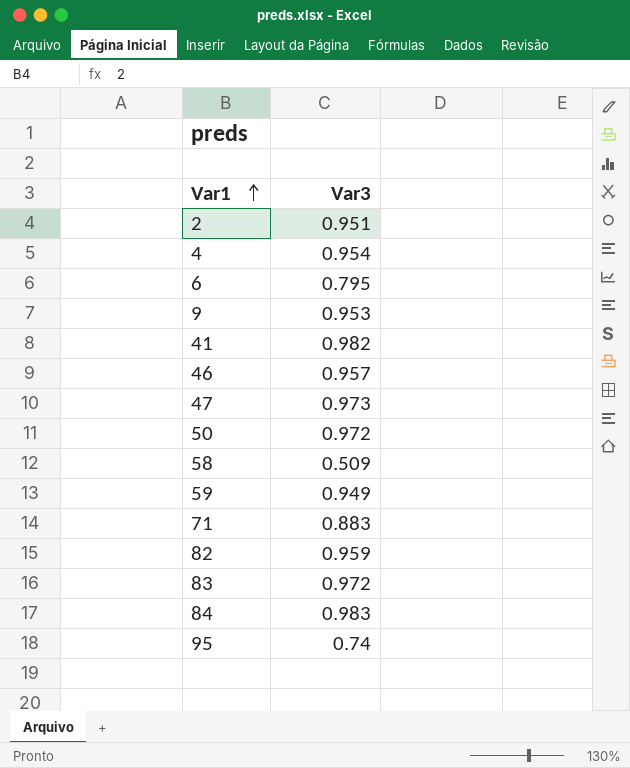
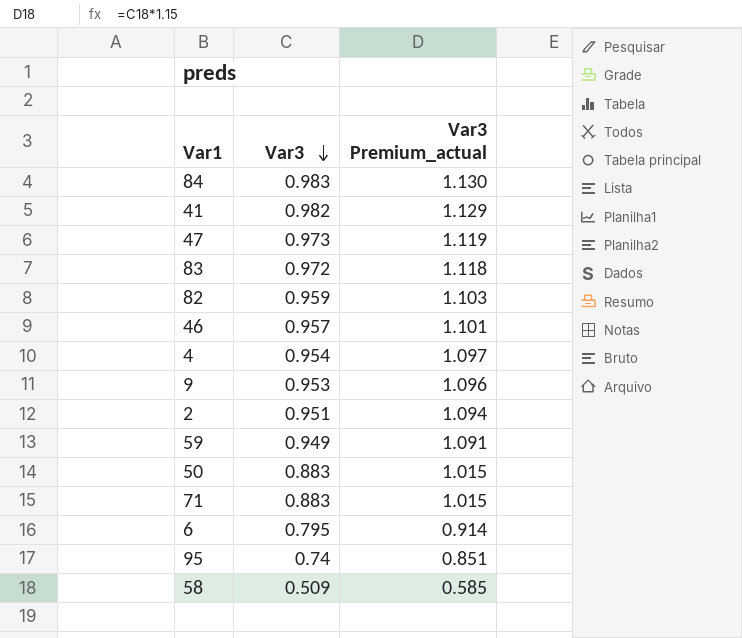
row order: Var1 ascending -> Var3 descending
column Var3 Premium_actual | formula: none -> [Var3] * 1.15
50 | Var3: 0.972 -> 0.883

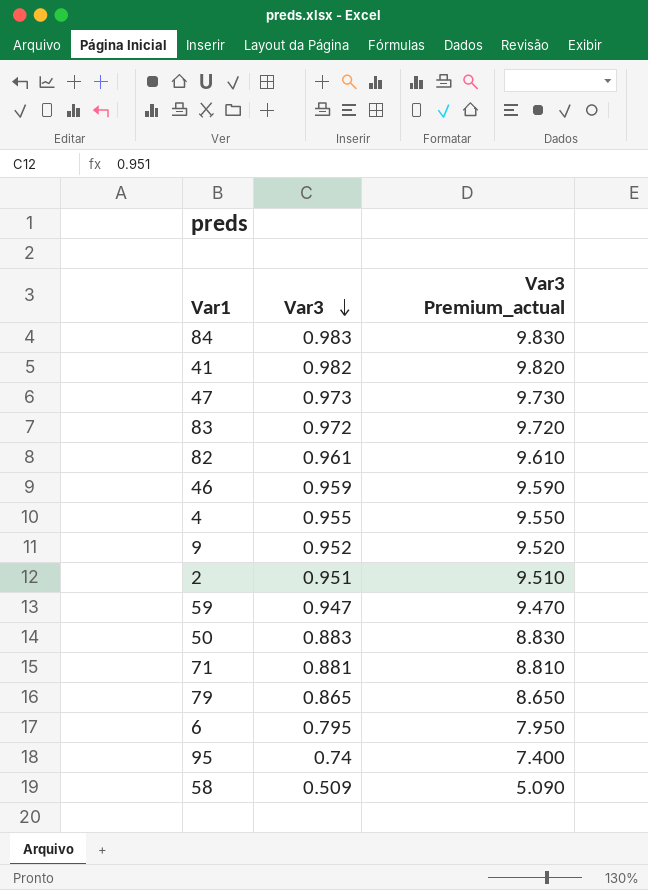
column Var3 Premium_actual | formula: [Var3] * 1.15 -> [Var3] * 10
82 | Var3: 0.959 -> 0.961
46 | Var3: 0.957 -> 0.959
4 | Var3: 0.954 -> 0.955
9 | Var3: 0.953 -> 0.952
59 | Var3: 0.949 -> 0.947
71 | Var3: 0.883 -> 0.881
row 79: none -> 0.865 | 8.650

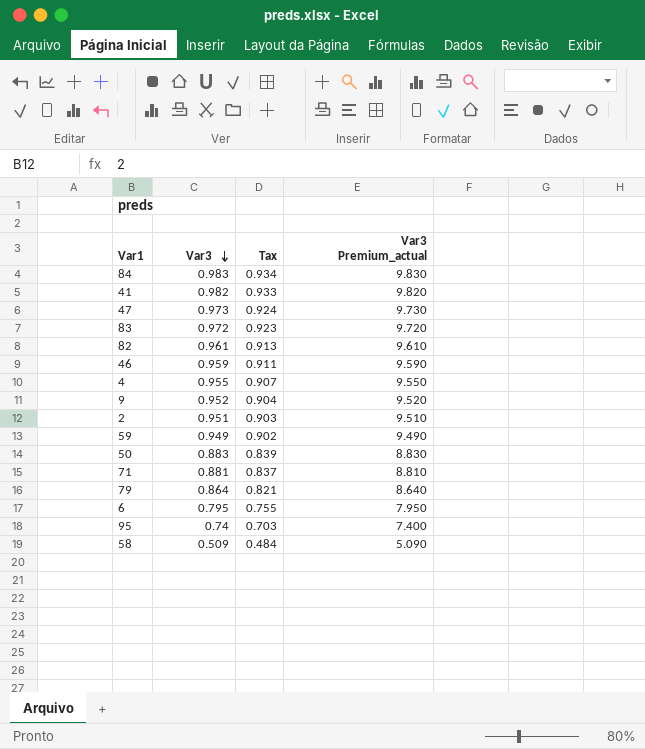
column Tax | formula: none -> [Var3] * 0.95
59 | Var3: 0.947 -> 0.949
59 | Var3 Premium_actual: 9.470 -> 9.490
79 | Var3: 0.865 -> 0.864
79 | Var3 Premium_actual: 8.650 -> 8.640

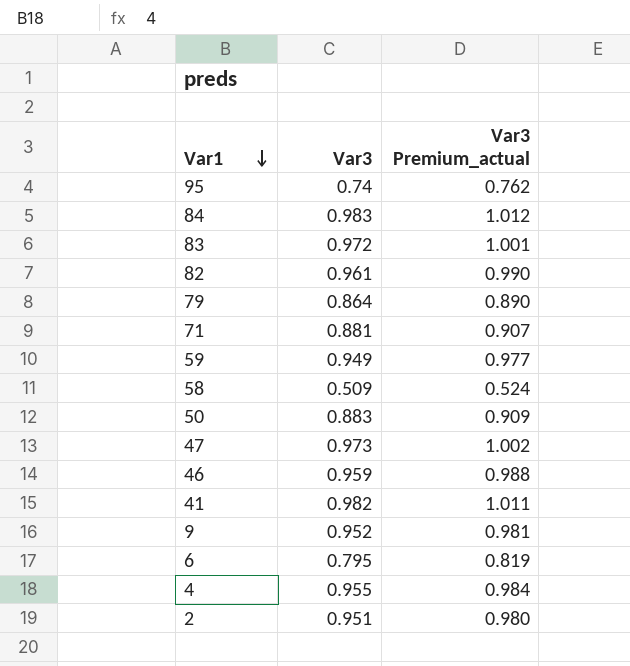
row order: Var3 descending -> Var1 descending
column Tax | formula: [Var3] * 0.95 -> none
column Var3 Premium_actual | formula: [Var3] * 10 -> [Var3] * 1.03

